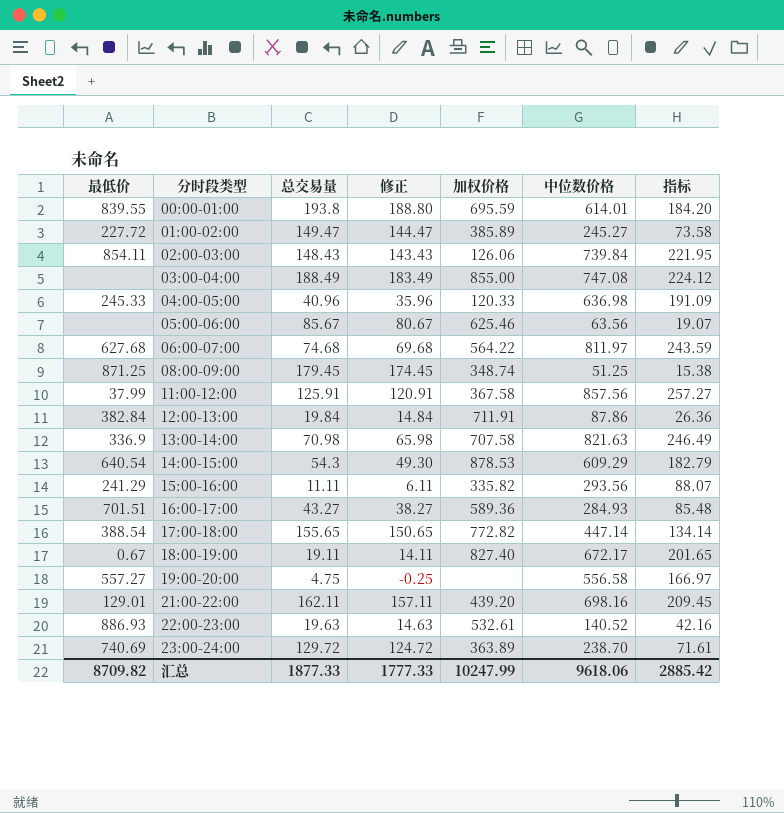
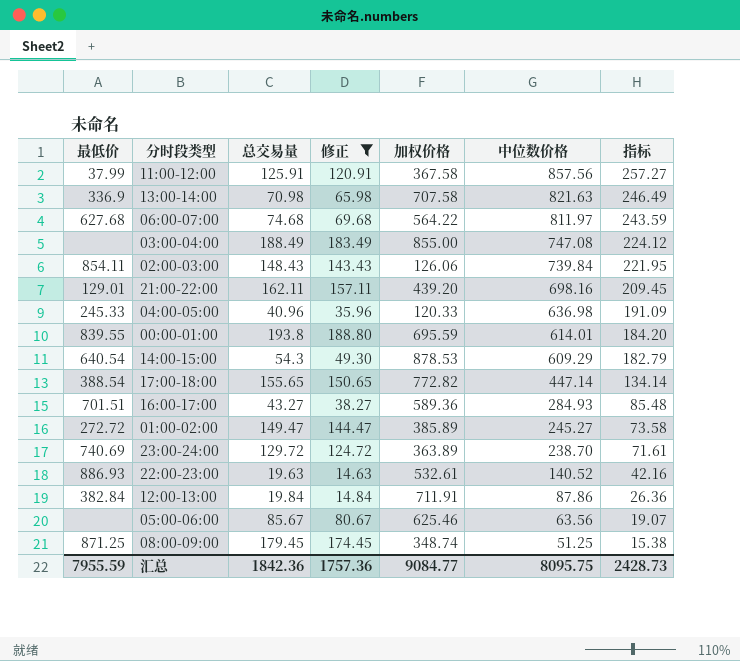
filter: none -> 修正 >= 14.63
row order: 分时段类型 ascending -> 中位数价格 descending
01:00-02:00 | 最低价: 227.72 -> 272.72
汇总 | 最低价: 8709.82 -> 7955.59
汇总 | 总交易量: 1877.33 -> 1842.36
汇总 | 修正: 1777.33 -> 1757.36
汇总 | 加权价格: 10247.99 -> 9084.77
汇总 | 中位数价格: 9618.06 -> 8095.75
汇总 | 指标: 2885.42 -> 2428.73

